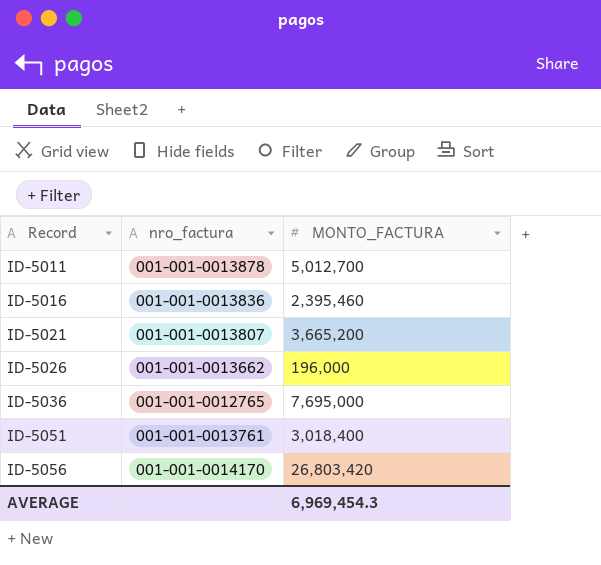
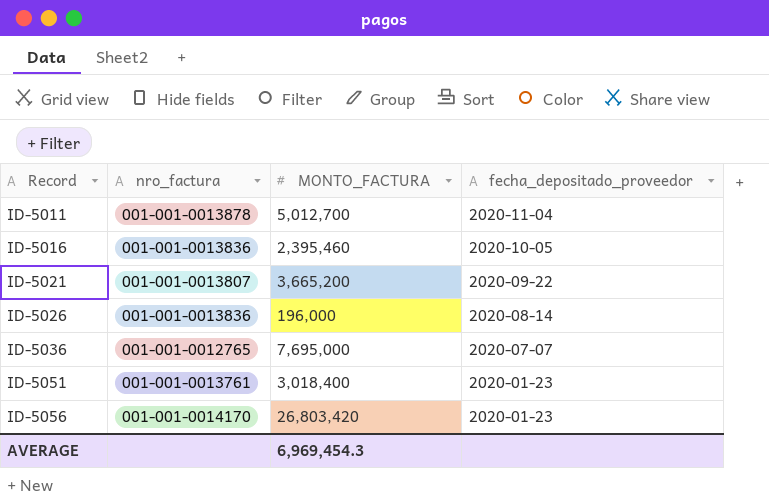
column fecha_depositado_proveedor | position: none -> 4
ID-5026 | nro_factura: 001-001-0013662 -> 001-001-0013836

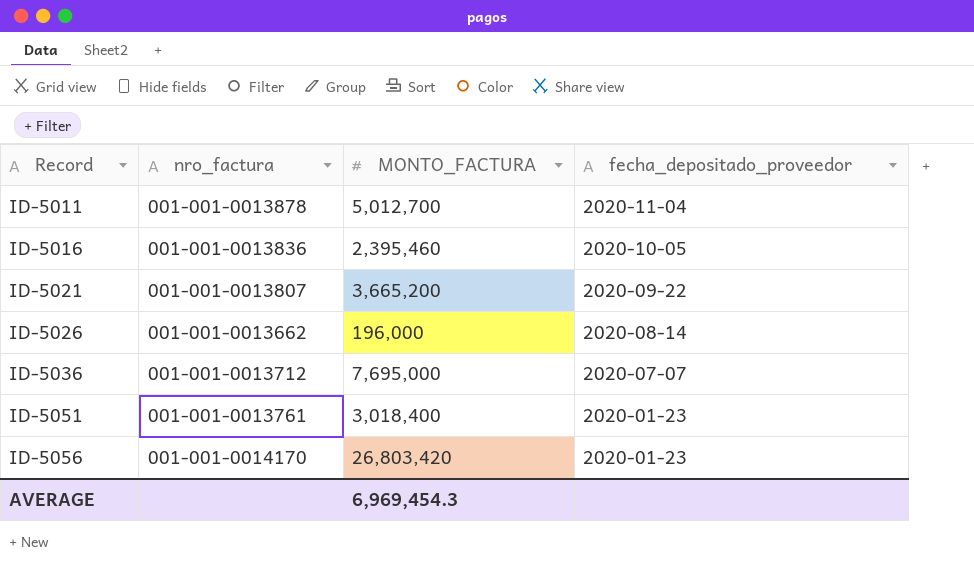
ID-5026 | nro_factura: 001-001-0013836 -> 001-001-0013662
ID-5036 | nro_factura: 001-001-0012765 -> 001-001-0013712

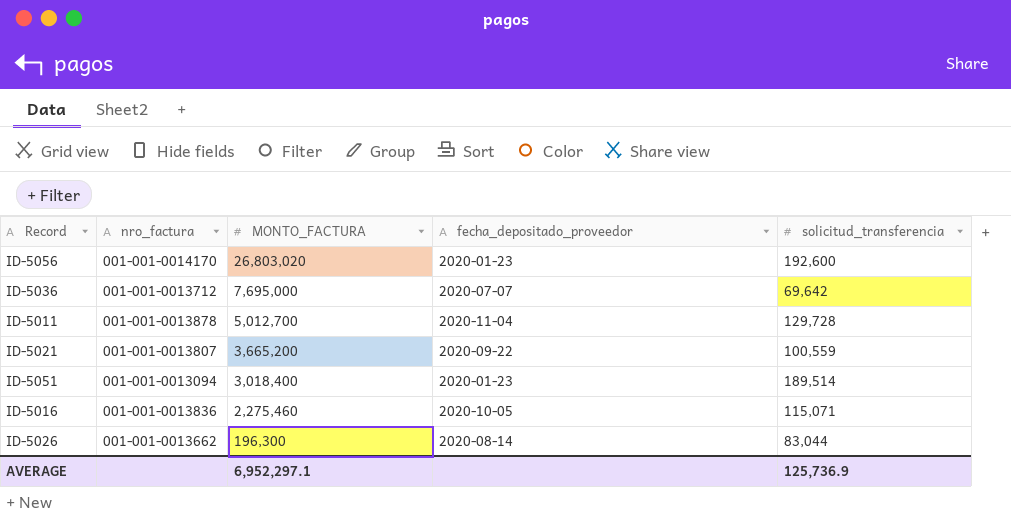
row order: Record ascending -> MONTO_FACTURA descending
column solicitud_transferencia | position: none -> 5
ID-5056 | MONTO_FACTURA: 26,803,420 -> 26,803,020
ID-5051 | nro_factura: 001-001-0013761 -> 001-001-0013094
ID-5016 | MONTO_FACTURA: 2,395,460 -> 2,275,460
ID-5026 | MONTO_FACTURA: 196,000 -> 196,300
AVERAGE | MONTO_FACTURA: 6,969,454.3 -> 6,952,297.1

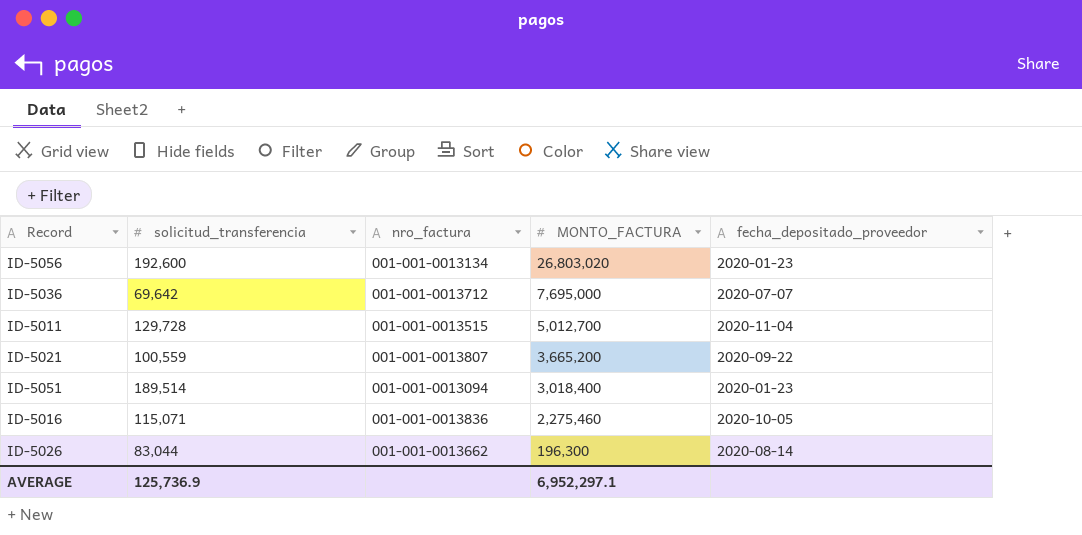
column solicitud_transferencia | position: 5 -> 2
ID-5056 | nro_factura: 001-001-0014170 -> 001-001-0013134
ID-5011 | nro_factura: 001-001-0013878 -> 001-001-0013515

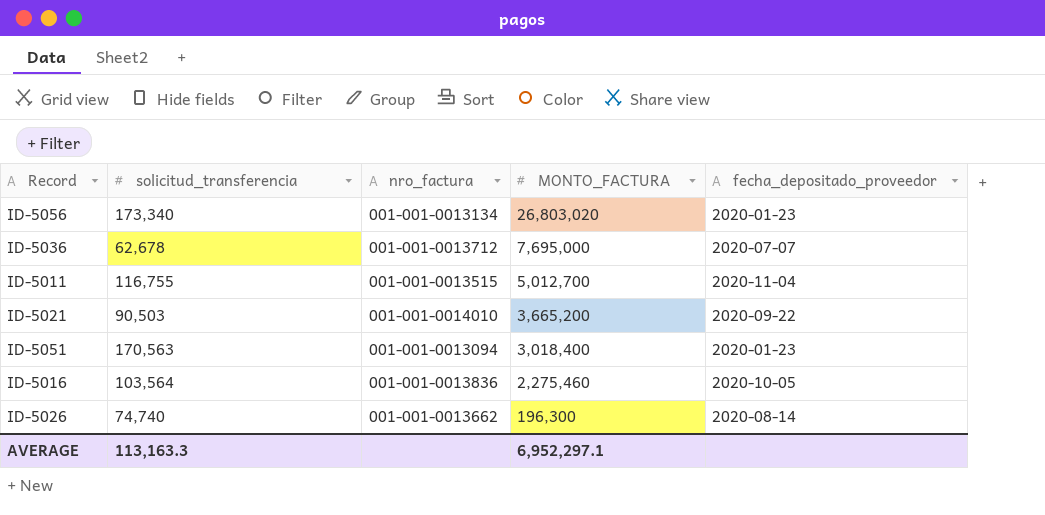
ID-5056 | solicitud_transferencia: 192,600 -> 173,340
ID-5036 | solicitud_transferencia: 69,642 -> 62,678
ID-5011 | solicitud_transferencia: 129,728 -> 116,755
ID-5021 | solicitud_transferencia: 100,559 -> 90,503
ID-5021 | nro_factura: 001-001-0013807 -> 001-001-0014010
ID-5051 | solicitud_transferencia: 189,514 -> 170,563
ID-5016 | solicitud_transferencia: 115,071 -> 103,564
ID-5026 | solicitud_transferencia: 83,044 -> 74,740
AVERAGE | solicitud_transferencia: 125,736.9 -> 113,163.3

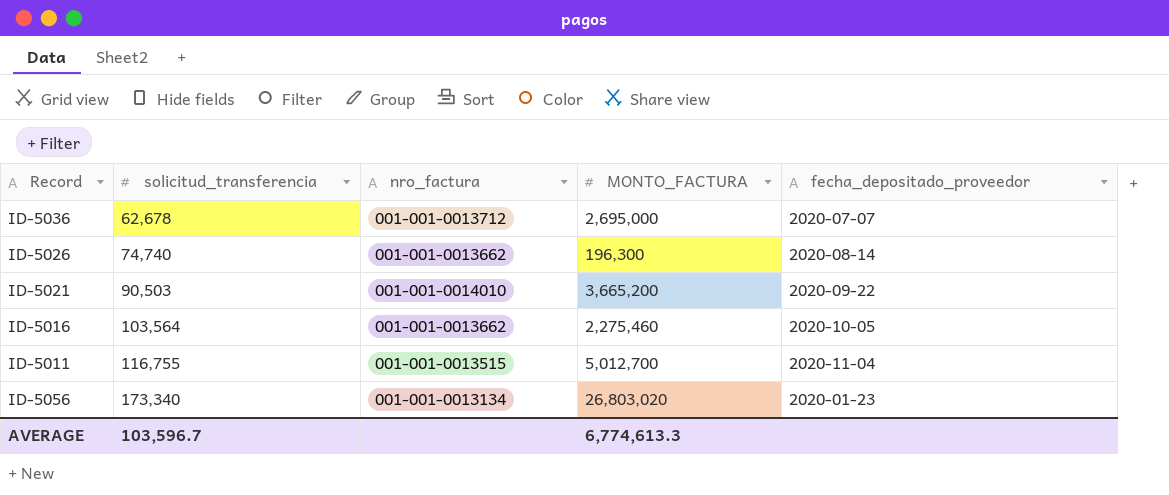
row order: MONTO_FACTURA descending -> solicitud_transferencia ascending
row ID-5051: 170,563 | 001-001-0013094 | 3,018,400 | 2020-01-23 -> none
ID-5036 | MONTO_FACTURA: 7,695,000 -> 2,695,000
ID-5016 | nro_factura: 001-001-0013836 -> 001-001-0013662
AVERAGE | solicitud_transferencia: 113,163.3 -> 103,596.7
AVERAGE | MONTO_FACTURA: 6,952,297.1 -> 6,774,613.3

